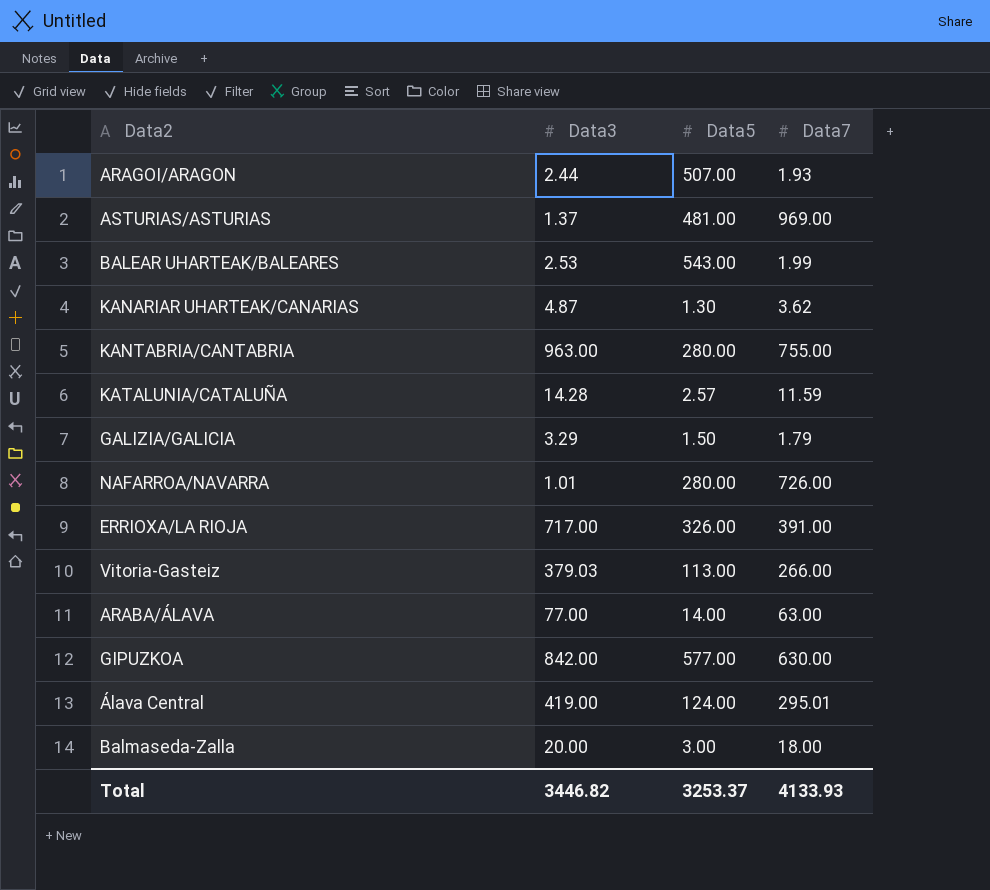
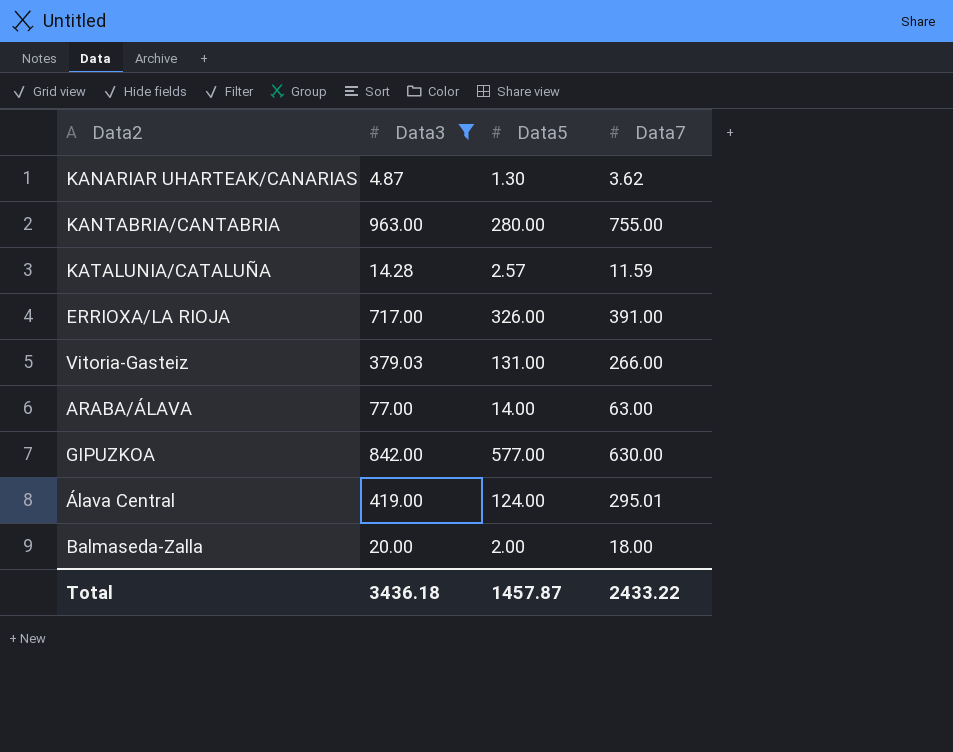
filter: none -> Data3 >= 4.87
Vitoria-Gasteiz | Data5: 113.00 -> 131.00
Balmaseda-Zalla | Data5: 3.00 -> 2.00
Total | Data3: 3446.82 -> 3436.18
Total | Data5: 3253.37 -> 1457.87
Total | Data7: 4133.93 -> 2433.22

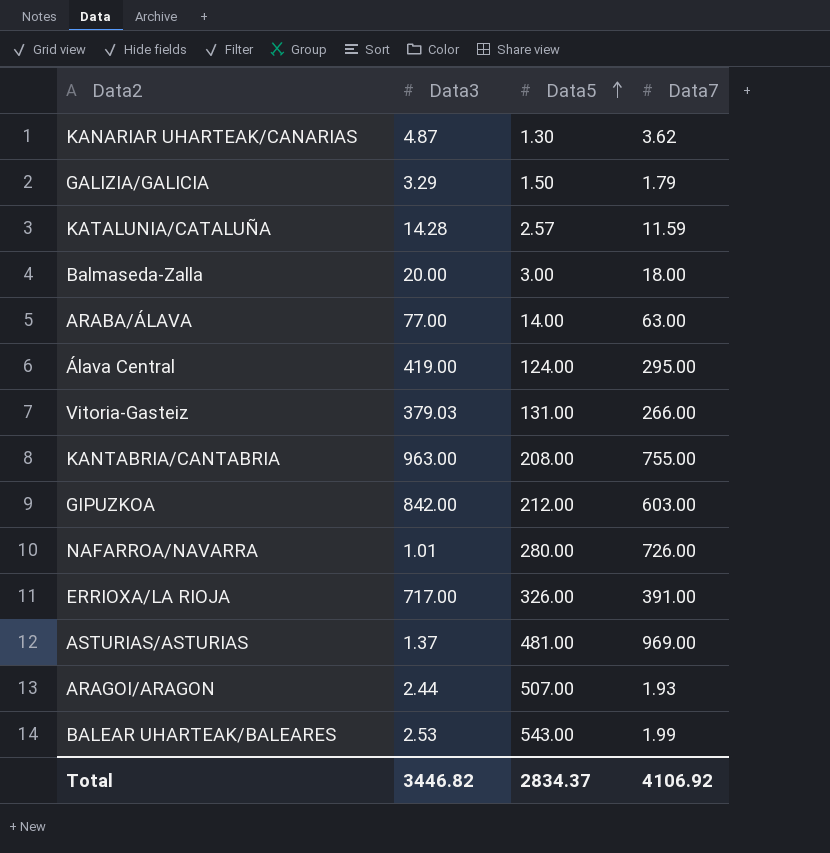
filter: Data3 >= 4.87 -> none
row order: none -> Data5 ascending
Balmaseda-Zalla | Data5: 2.00 -> 3.00
Álava Central | Data7: 295.01 -> 295.00
KANTABRIA/CANTABRIA | Data5: 280.00 -> 208.00
GIPUZKOA | Data5: 577.00 -> 212.00
GIPUZKOA | Data7: 630.00 -> 603.00
Total | Data3: 3436.18 -> 3446.82
Total | Data5: 1457.87 -> 2834.37
Total | Data7: 2433.22 -> 4106.92

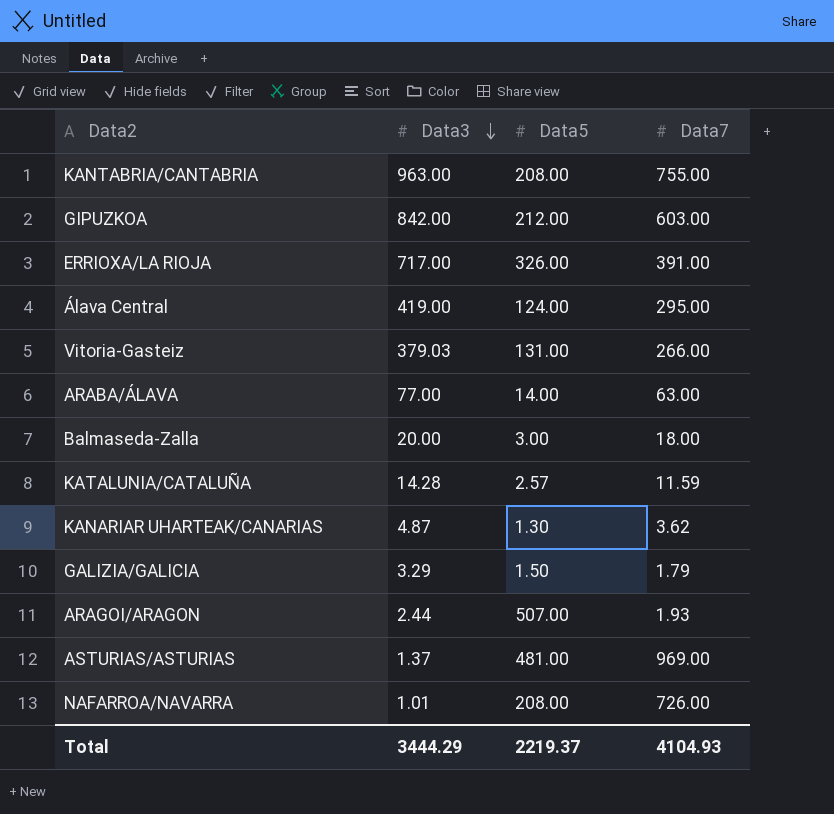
row order: Data5 ascending -> Data3 descending
row BALEAR UHARTEAK/BALEARES: 2.53 | 543.00 | 1.99 -> none
NAFARROA/NAVARRA | Data5: 280.00 -> 208.00
Total | Data3: 3446.82 -> 3444.29
Total | Data5: 2834.37 -> 2219.37
Total | Data7: 4106.92 -> 4104.93

